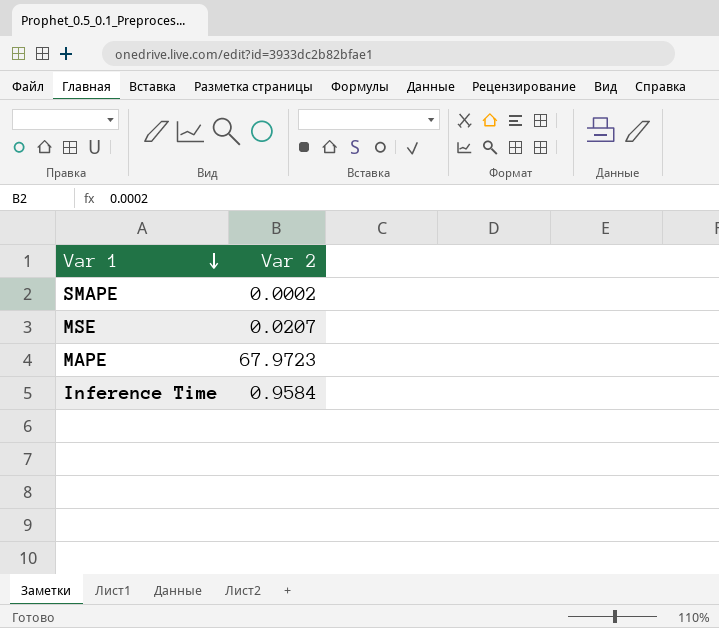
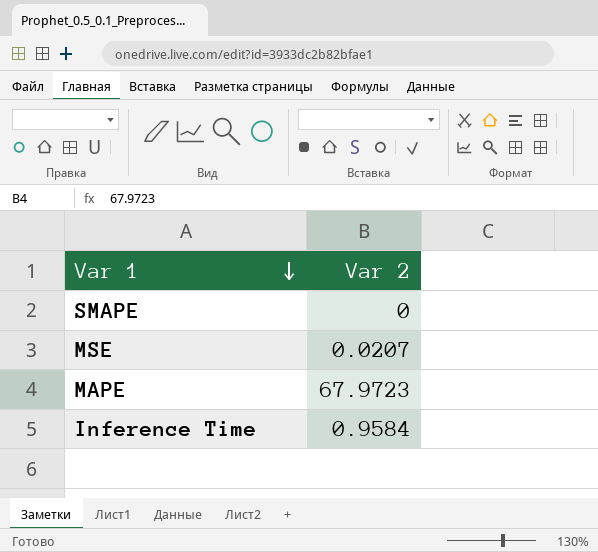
SMAPE | Var 2: 0.0002 -> 0

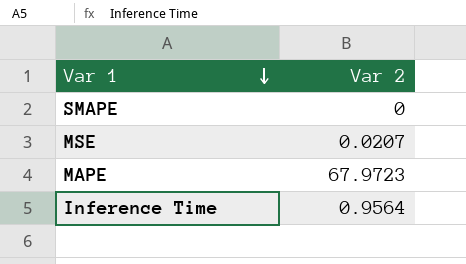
Inference Time | Var 2: 0.9584 -> 0.9564

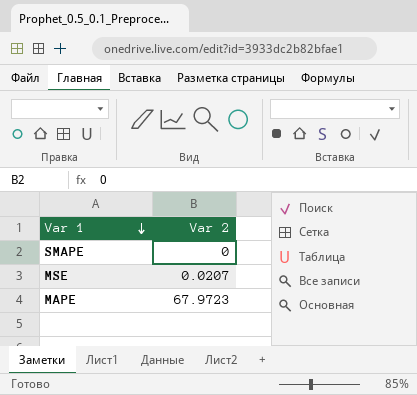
row Inference Time: 0.9564 -> none

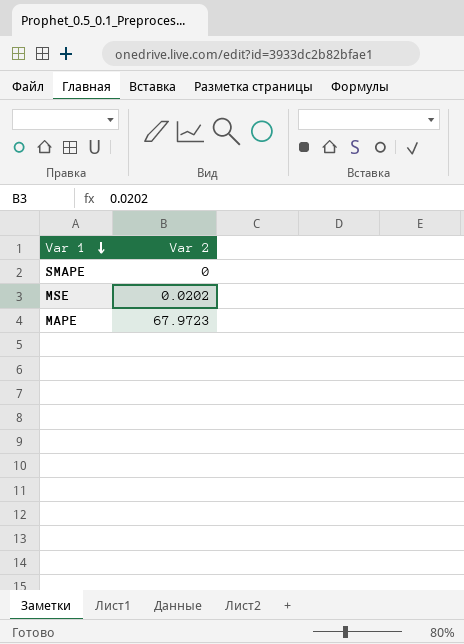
MSE | Var 2: 0.0207 -> 0.0202

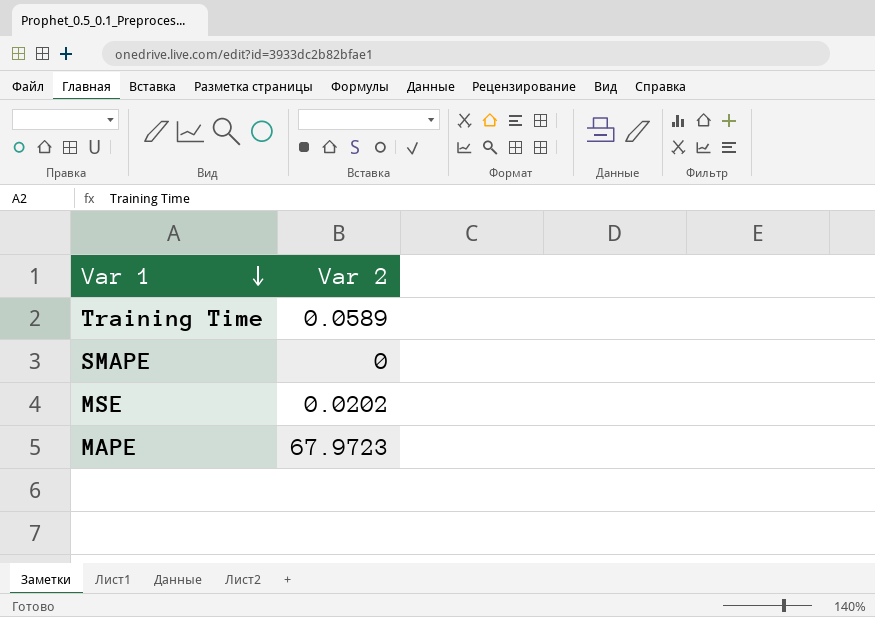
row Training Time: none -> 0.0589

